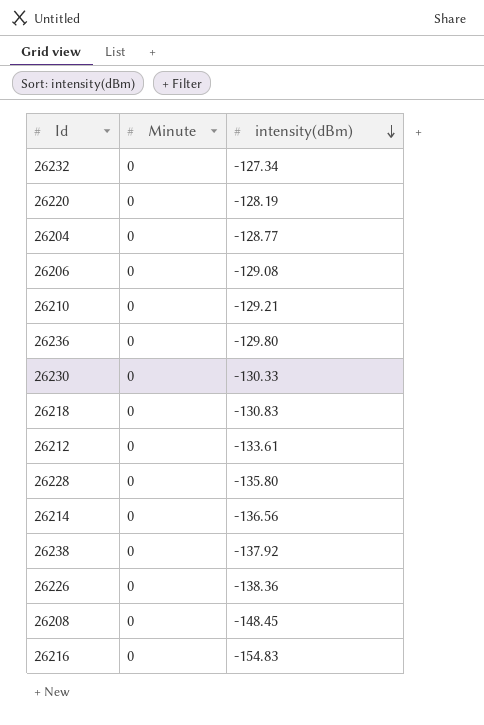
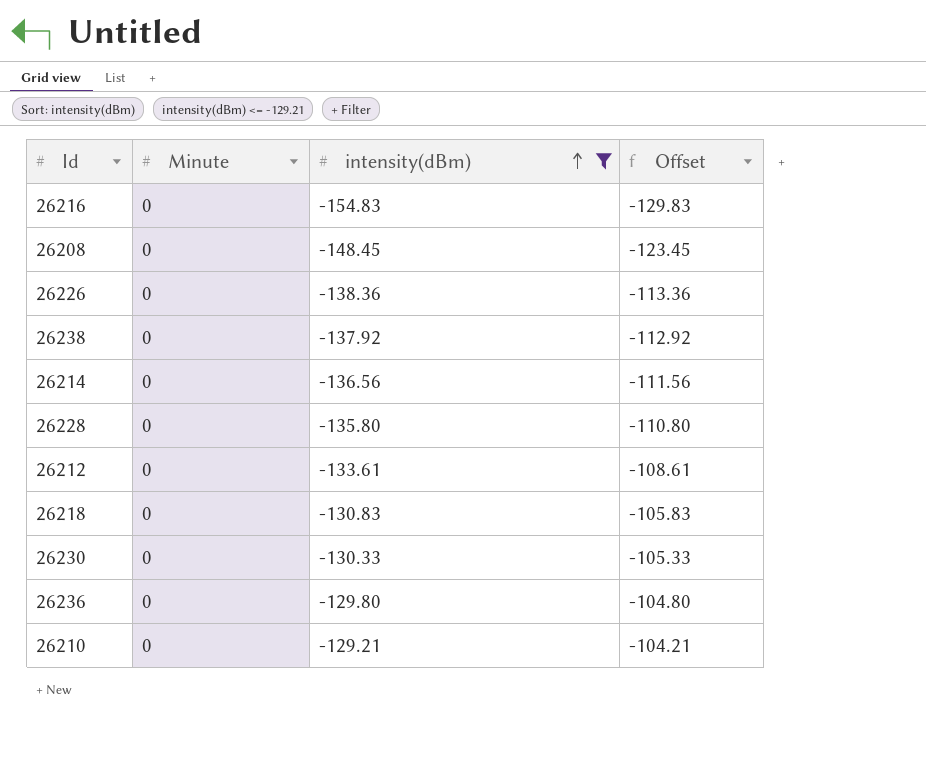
filter: none -> intensity(dBm) <= -129.21
row order: intensity(dBm) descending -> intensity(dBm) ascending
column Offset | formula: none -> [intensity(dBm)] + 25

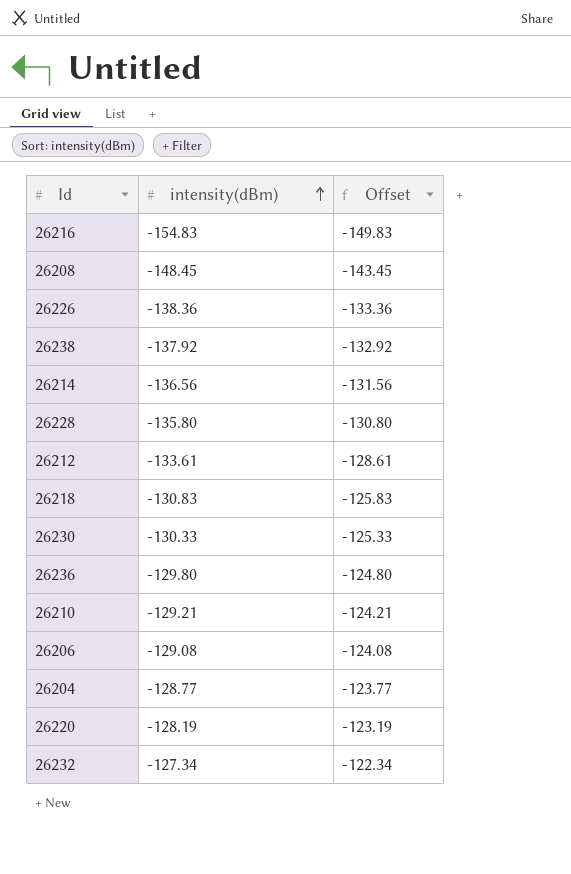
filter: intensity(dBm) <= -129.21 -> none
column Minute | position: 2 -> none
column Offset | formula: [intensity(dBm)] + 25 -> [intensity(dBm)] + 5

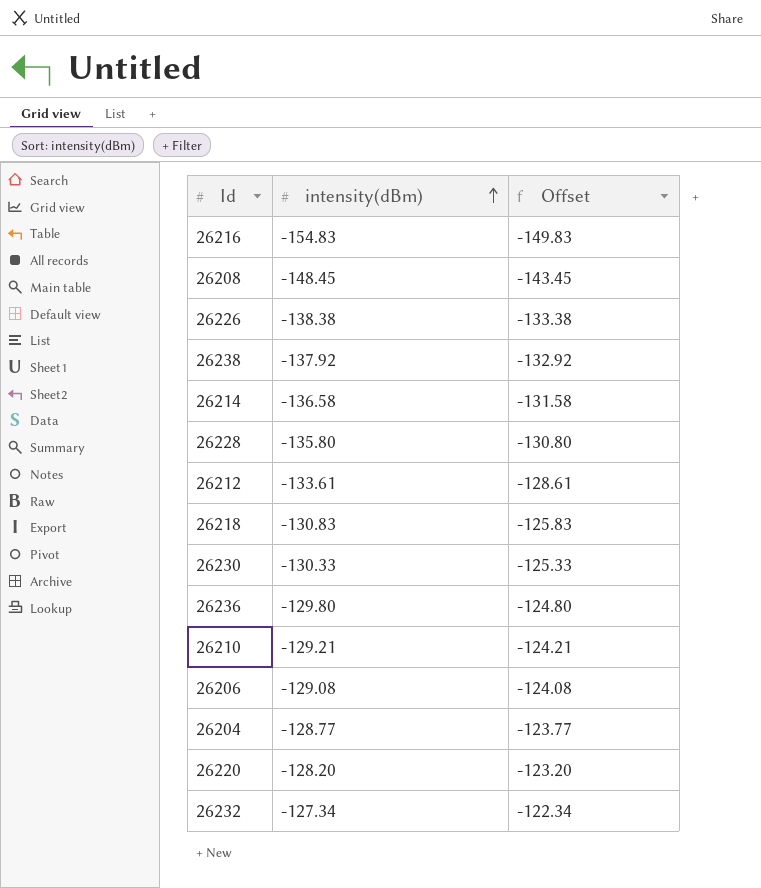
26226 | intensity(dBm): -138.36 -> -138.38
26226 | Offset: -133.36 -> -133.38
26214 | intensity(dBm): -136.56 -> -136.58
26214 | Offset: -131.56 -> -131.58
26220 | intensity(dBm): -128.19 -> -128.20
26220 | Offset: -123.19 -> -123.20

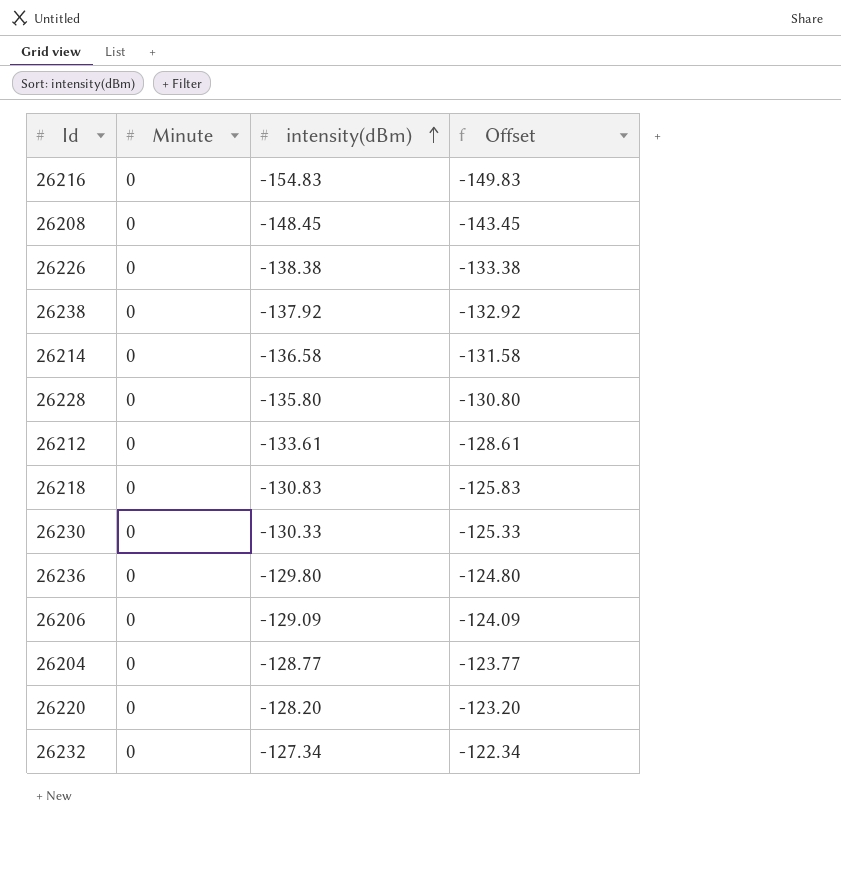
column Minute | position: none -> 2
row 26210: -129.21 | -124.21 -> none
26206 | intensity(dBm): -129.08 -> -129.09
26206 | Offset: -124.08 -> -124.09

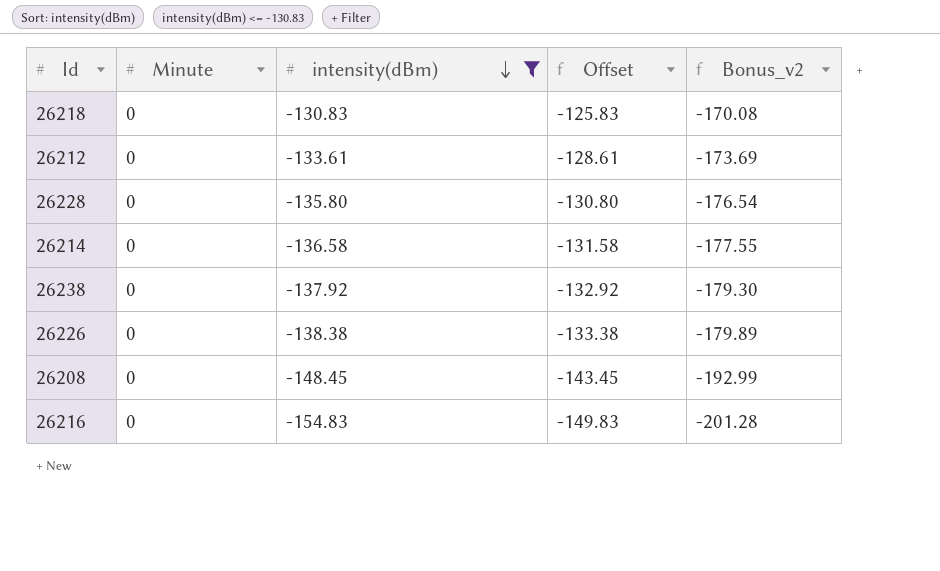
filter: none -> intensity(dBm) <= -130.83
row order: intensity(dBm) ascending -> intensity(dBm) descending
column Bonus_v2 | formula: none -> [intensity(dBm)] * 1.3

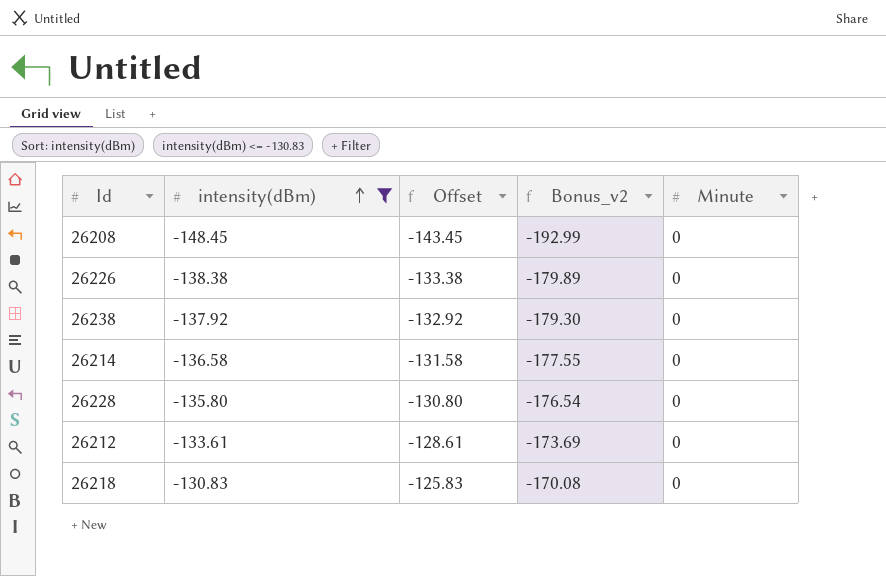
row order: intensity(dBm) descending -> intensity(dBm) ascending
column Minute | position: 2 -> 5
row 26216: 0 | -154.83 | -149.83 | -201.28 -> none

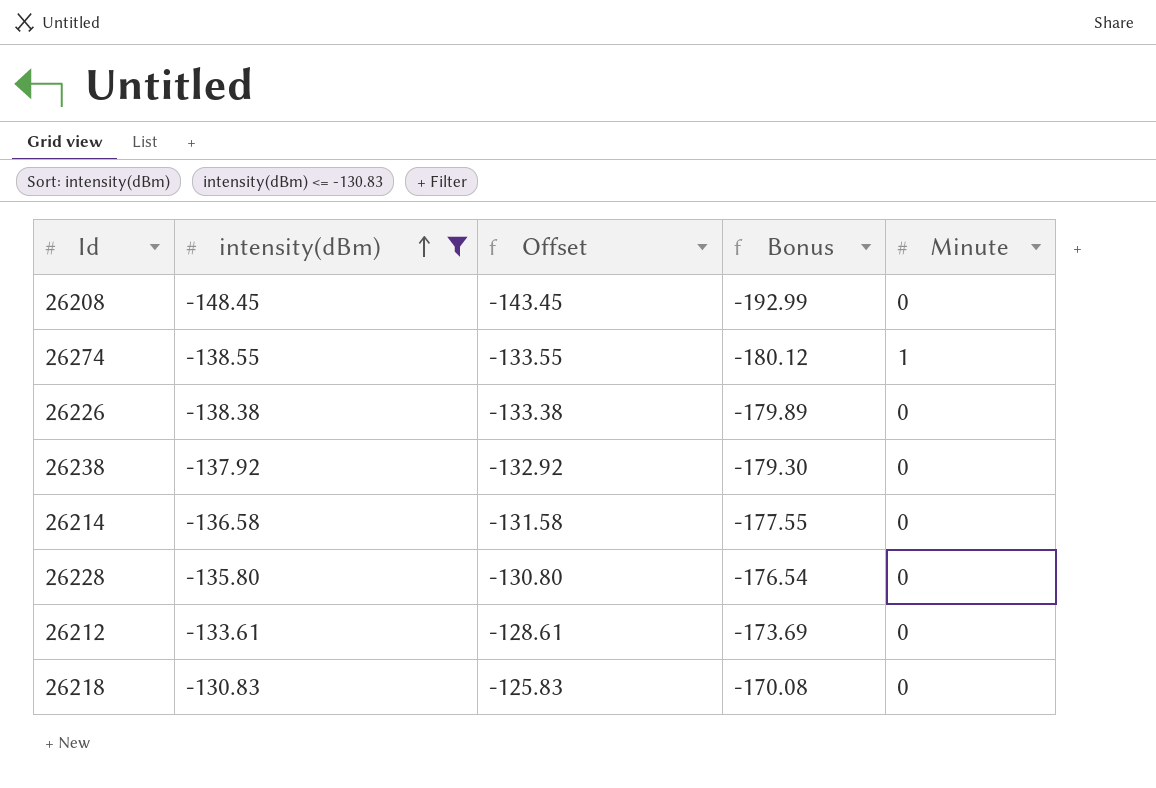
column name: Bonus_v2 -> Bonus
row 26274: none -> -138.55 | -133.55 | -180.12 | 1

